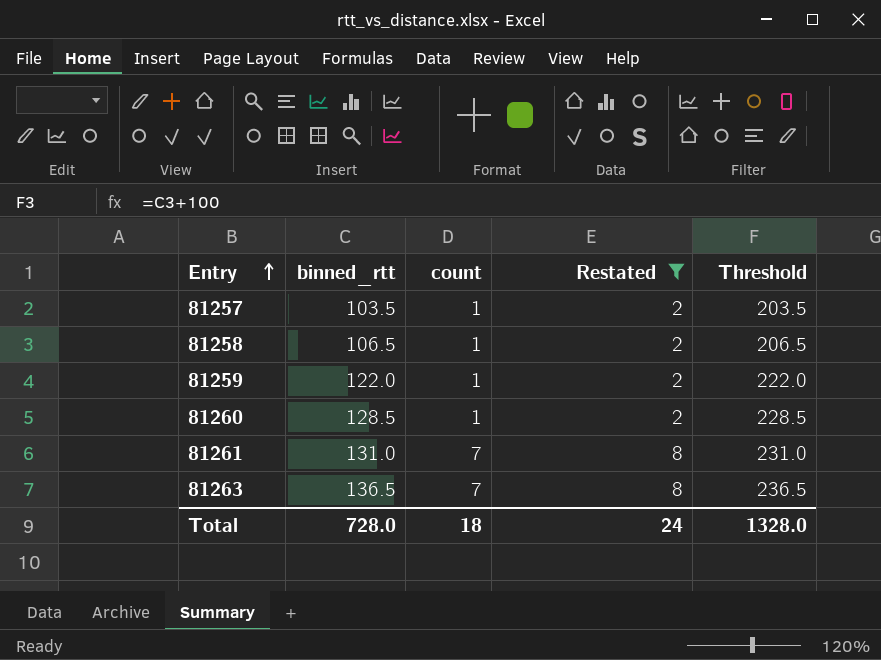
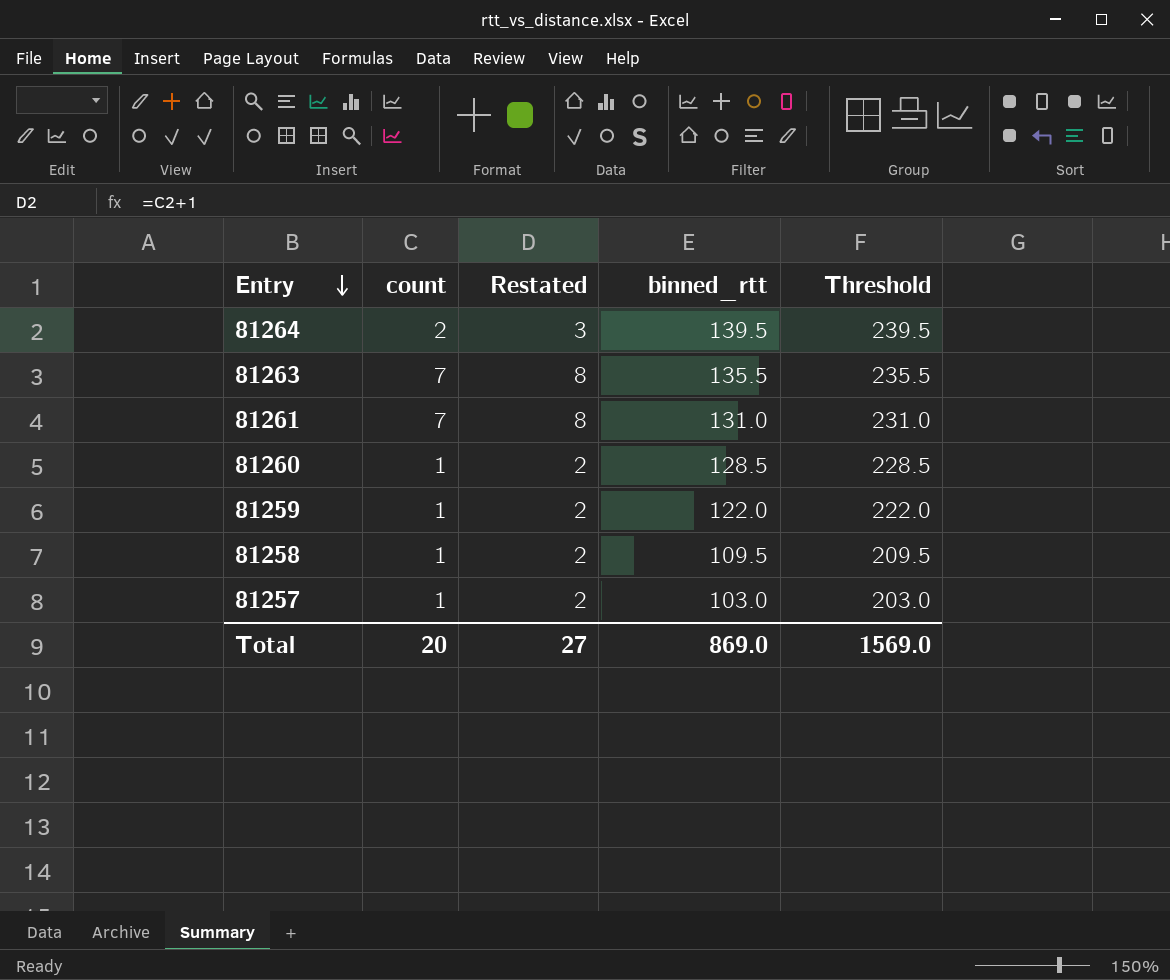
filter: Restated != 3 -> none
row order: Entry ascending -> Entry descending
column binned_rtt | position: 2 -> 4
81263 | binned_rtt: 136.5 -> 135.5
81263 | Threshold: 236.5 -> 235.5
81258 | binned_rtt: 106.5 -> 109.5
81258 | Threshold: 206.5 -> 209.5
81257 | binned_rtt: 103.5 -> 103.0
81257 | Threshold: 203.5 -> 203.0
Total | count: 18 -> 20
Total | Restated: 24 -> 27
Total | binned_rtt: 728.0 -> 869.0
Total | Threshold: 1328.0 -> 1569.0

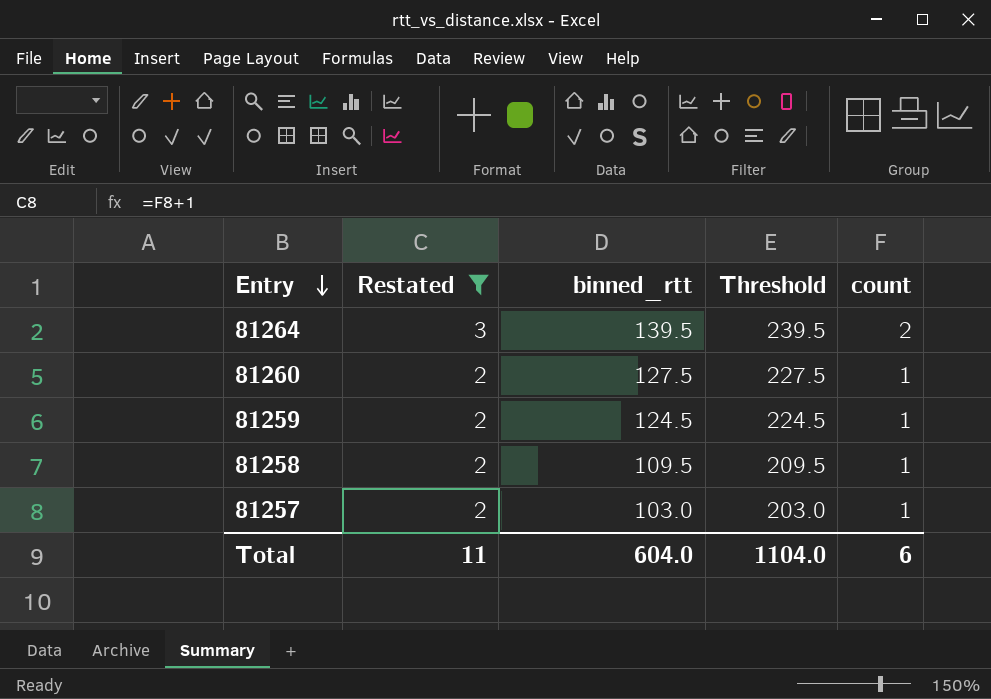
filter: none -> Restated != 8
column count | position: 2 -> 5
81260 | binned_rtt: 128.5 -> 127.5
81260 | Threshold: 228.5 -> 227.5
81259 | binned_rtt: 122.0 -> 124.5
81259 | Threshold: 222.0 -> 224.5
Total | Restated: 27 -> 11
Total | binned_rtt: 869.0 -> 604.0
Total | Threshold: 1569.0 -> 1104.0
Total | count: 20 -> 6

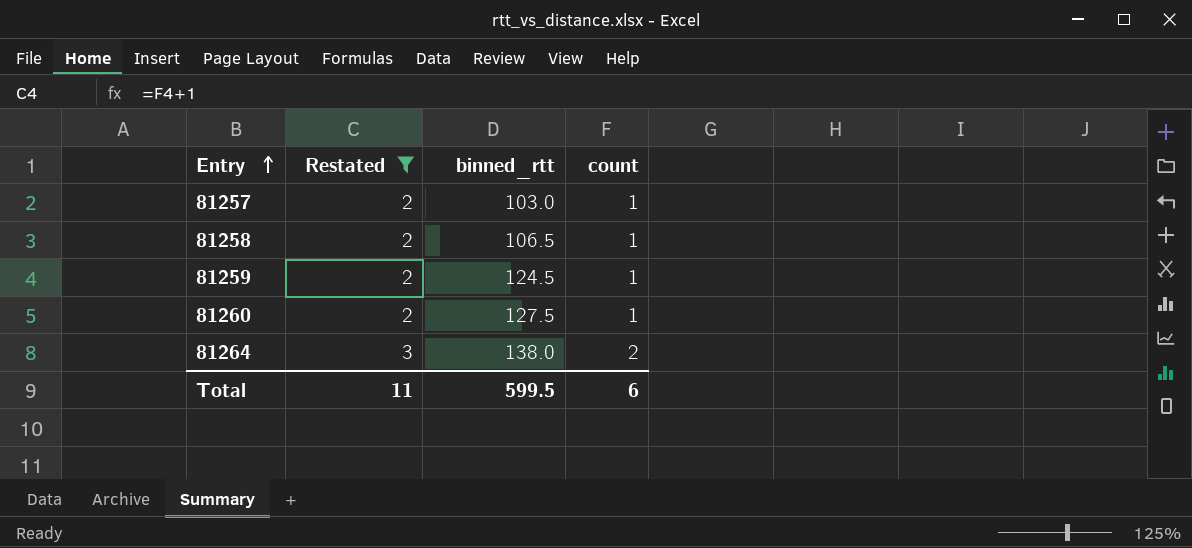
row order: Entry descending -> Entry ascending
column Threshold | formula: [binned_rtt] + 100 -> none
81258 | binned_rtt: 109.5 -> 106.5
81264 | binned_rtt: 139.5 -> 138.0
Total | binned_rtt: 604.0 -> 599.5

